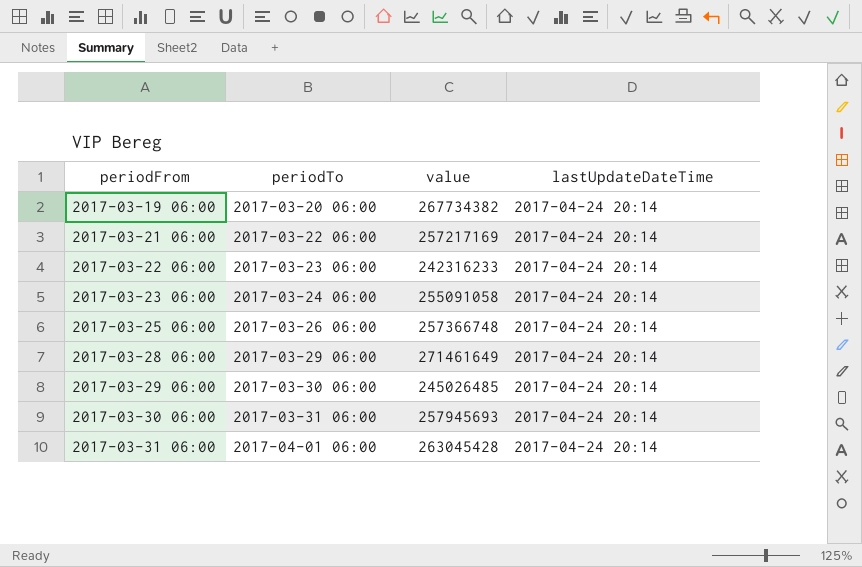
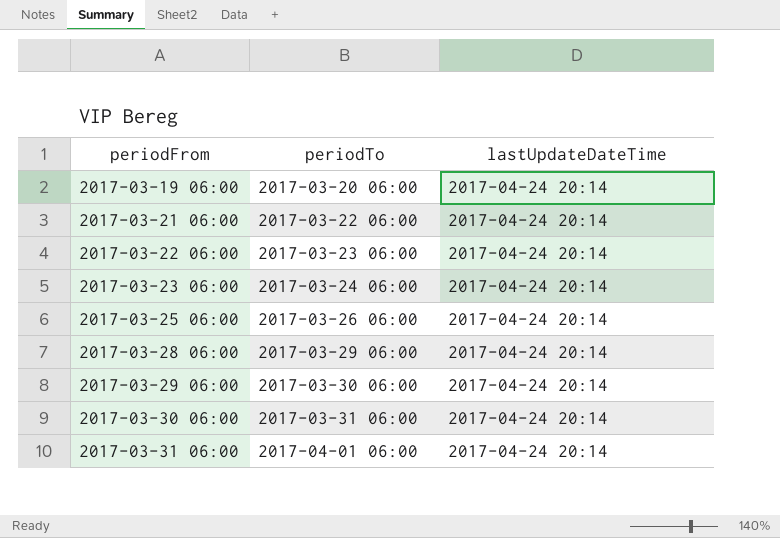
column value | position: 3 -> none

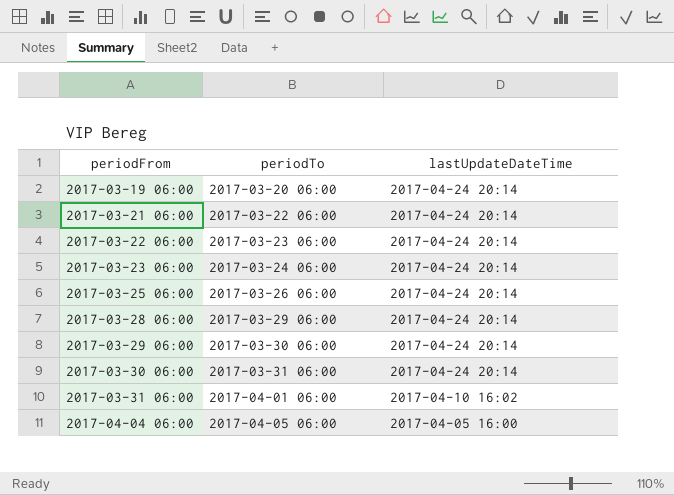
2017-03-31 06:00 | lastUpdateDateTime: 2017-04-24 20:14 -> 2017-04-10 16:02
row 2017-04-04 06:00: none -> 2017-04-05 06:00 | 2017-04-05 16:00

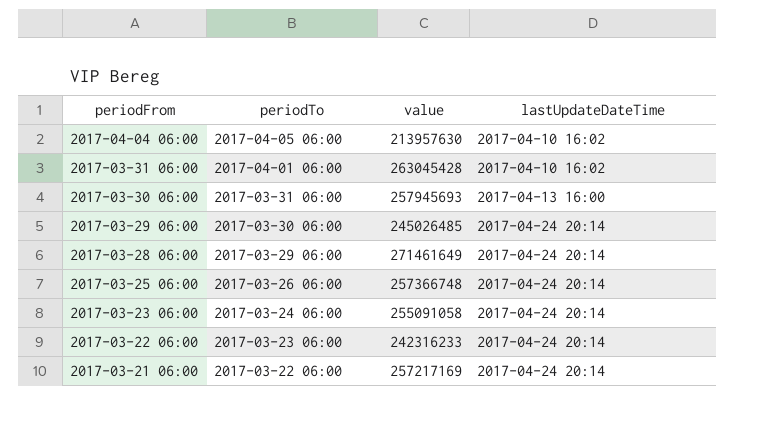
row order: periodFrom ascending -> periodFrom descending
column value | position: none -> 3
row 2017-03-19 06:00: 2017-03-20 06:00 | 2017-04-24 20:14 -> none
2017-04-04 06:00 | lastUpdateDateTime: 2017-04-05 16:00 -> 2017-04-10 16:02
2017-03-30 06:00 | lastUpdateDateTime: 2017-04-24 20:14 -> 2017-04-13 16:00

